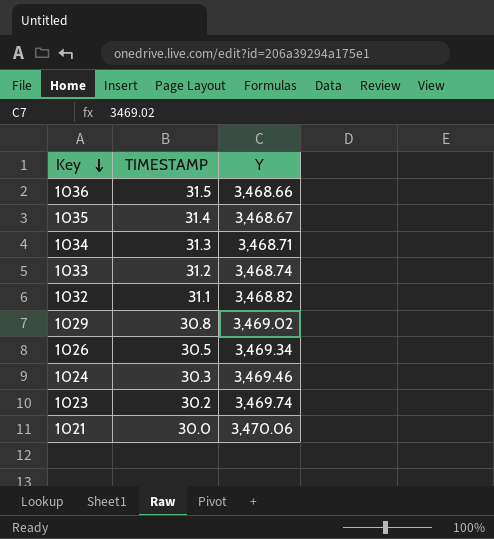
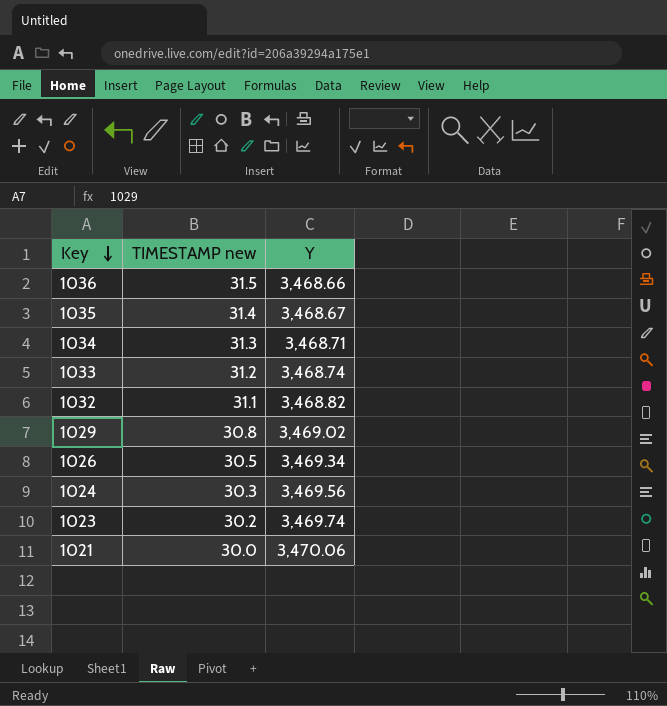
column name: TIMESTAMP -> TIMESTAMP new
1024 | Y: 3,469.46 -> 3,469.56

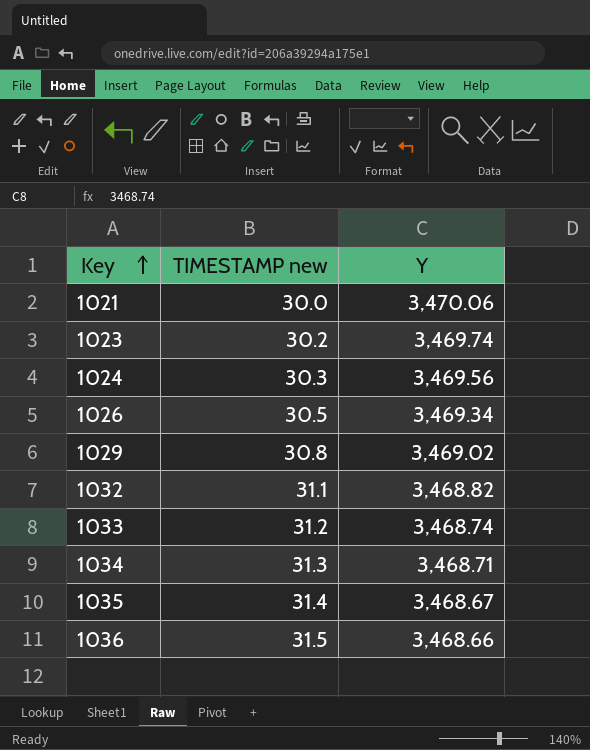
row order: Key descending -> Key ascending

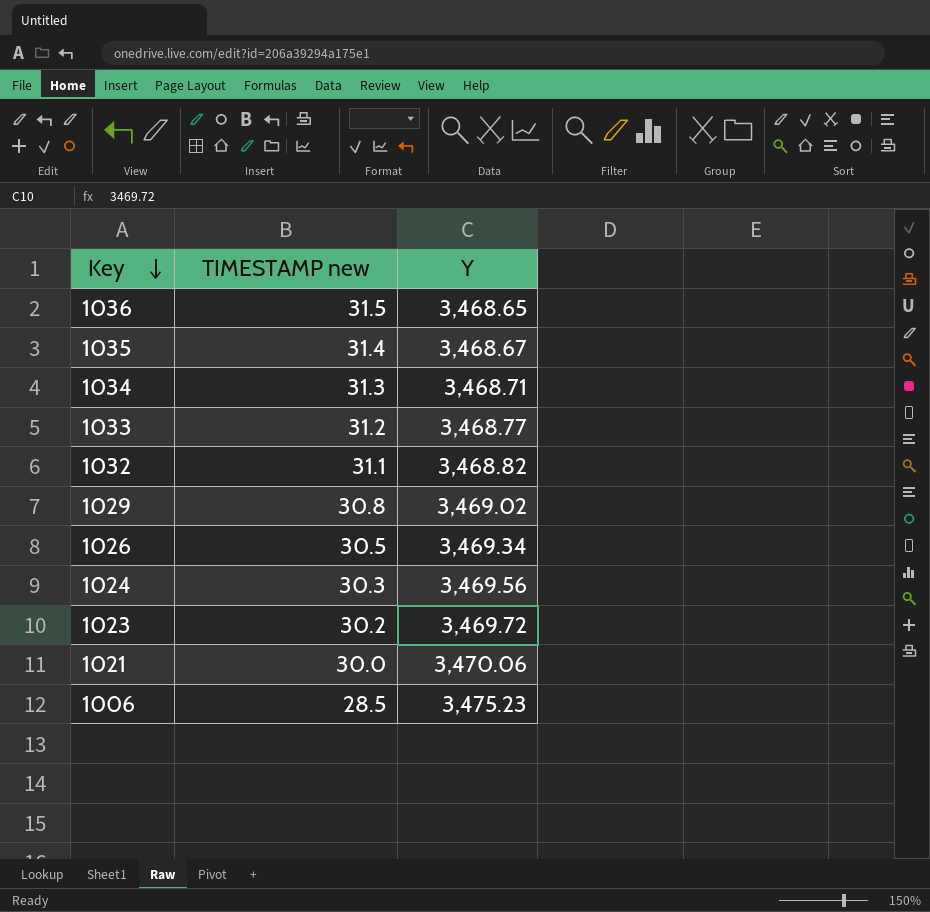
row order: Key ascending -> Key descending
1036 | Y: 3,468.66 -> 3,468.65
1033 | Y: 3,468.74 -> 3,468.77
1023 | Y: 3,469.74 -> 3,469.72
row 1006: none -> 28.5 | 3,475.23

